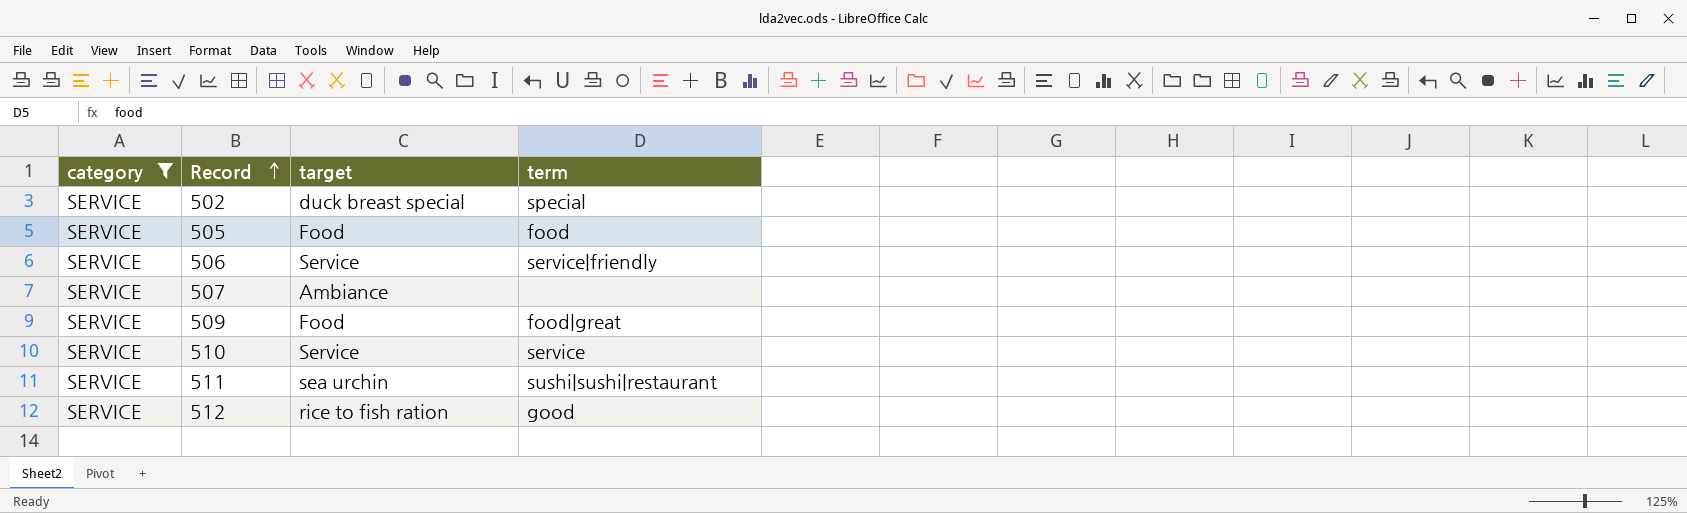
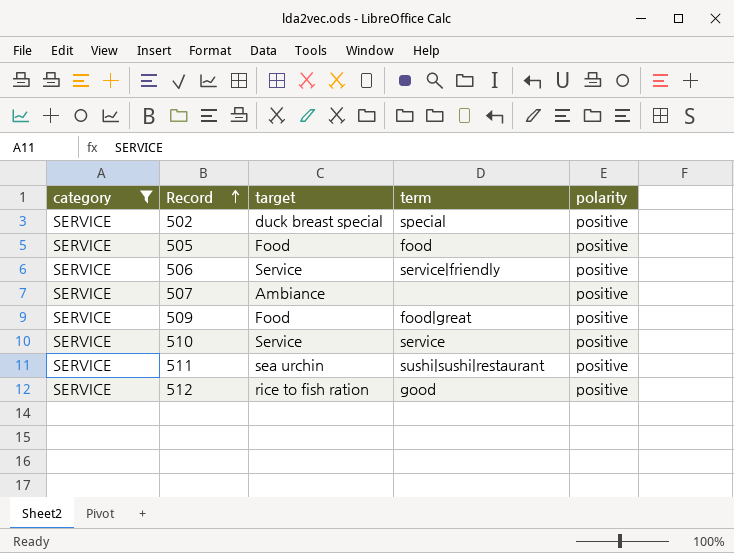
column polarity | position: none -> 5

